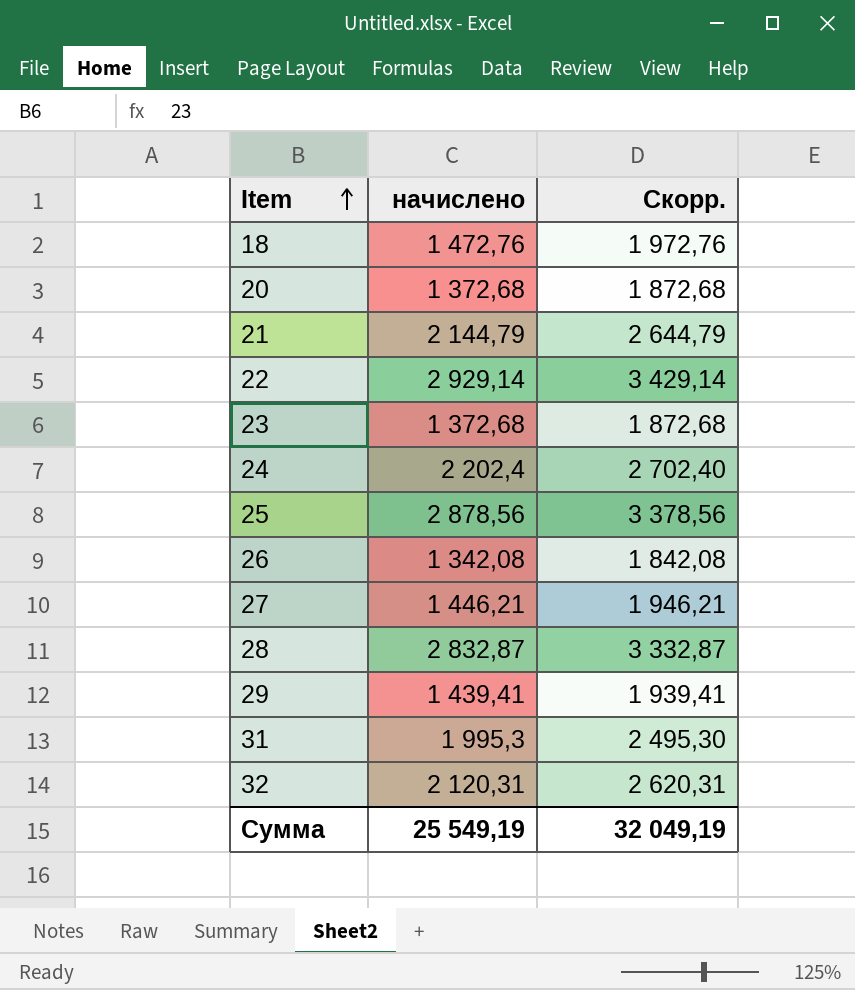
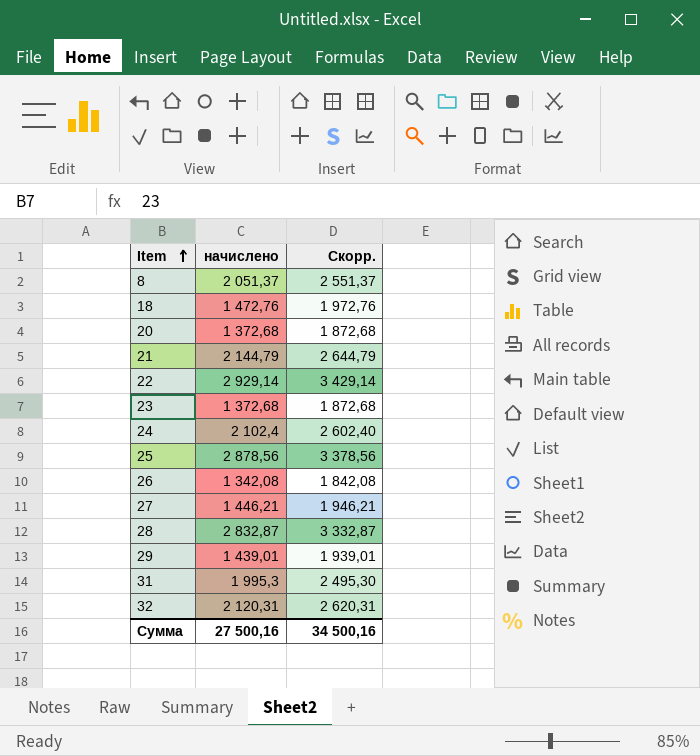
row 8: none -> 2 051,37 | 2 551,37
24 | начислено: 2 202,4 -> 2 102,4
24 | Скорр.: 2 702,40 -> 2 602,40
29 | начислено: 1 439,41 -> 1 439,01
29 | Скорр.: 1 939,41 -> 1 939,01
Сумма | начислено: 25 549,19 -> 27 500,16
Сумма | Скорр.: 32 049,19 -> 34 500,16

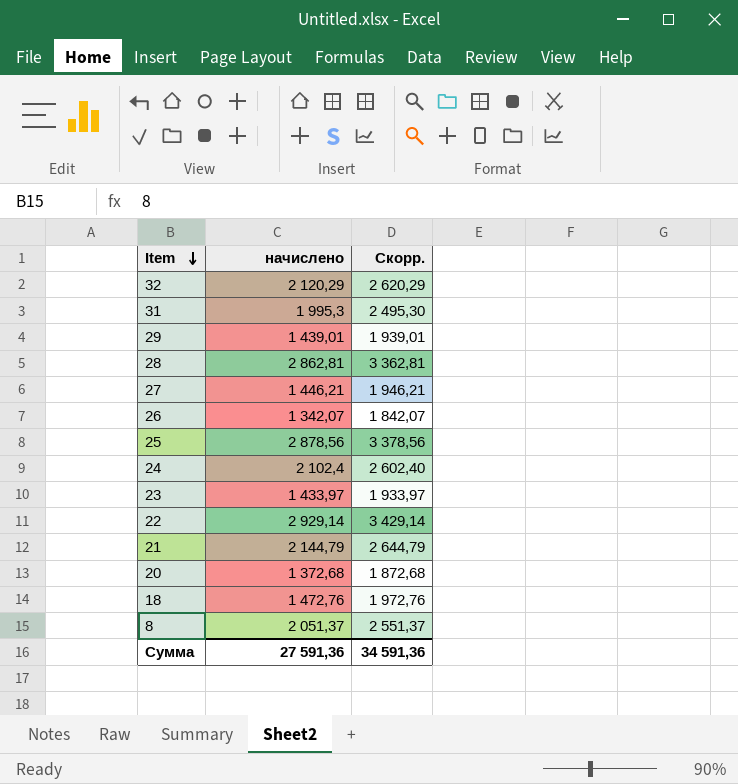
row order: Item ascending -> Item descending
32 | начислено: 2 120,31 -> 2 120,29
32 | Скорр.: 2 620,31 -> 2 620,29
28 | начислено: 2 832,87 -> 2 862,81
28 | Скорр.: 3 332,87 -> 3 362,81
26 | начислено: 1 342,08 -> 1 342,07
26 | Скорр.: 1 842,08 -> 1 842,07
23 | начислено: 1 372,68 -> 1 433,97
23 | Скорр.: 1 872,68 -> 1 933,97
Сумма | начислено: 27 500,16 -> 27 591,36
Сумма | Скорр.: 34 500,16 -> 34 591,36

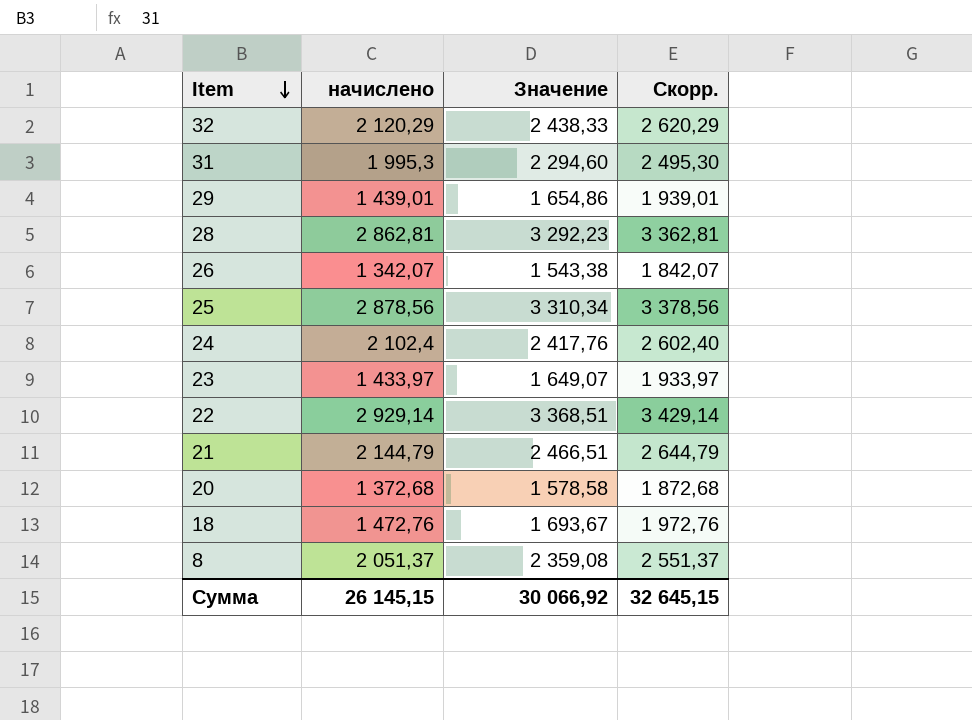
column Значение | formula: none -> [начислено] * 1,15
row 27: 1 446,21 | 1 946,21 -> none
Сумма | начислено: 27 591,36 -> 26 145,15
Сумма | Скорр.: 34 591,36 -> 32 645,15

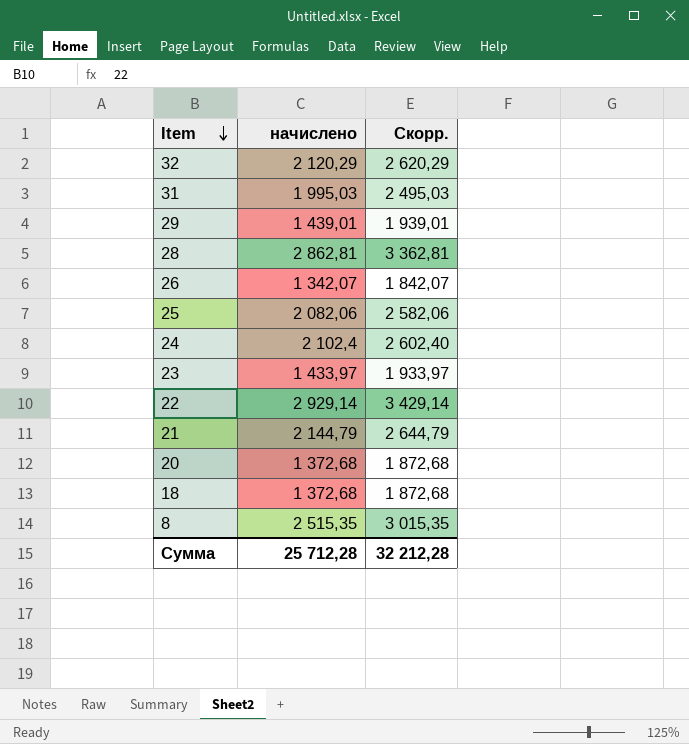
column Значение | formula: [начислено] * 1,15 -> none
31 | начислено: 1 995,3 -> 1 995,03
31 | Скорр.: 2 495,30 -> 2 495,03
25 | начислено: 2 878,56 -> 2 082,06
25 | Скорр.: 3 378,56 -> 2 582,06
18 | начислено: 1 472,76 -> 1 372,68
18 | Скорр.: 1 972,76 -> 1 872,68
8 | начислено: 2 051,37 -> 2 515,35
8 | Скорр.: 2 551,37 -> 3 015,35
Сумма | начислено: 26 145,15 -> 25 712,28
Сумма | Скорр.: 32 645,15 -> 32 212,28

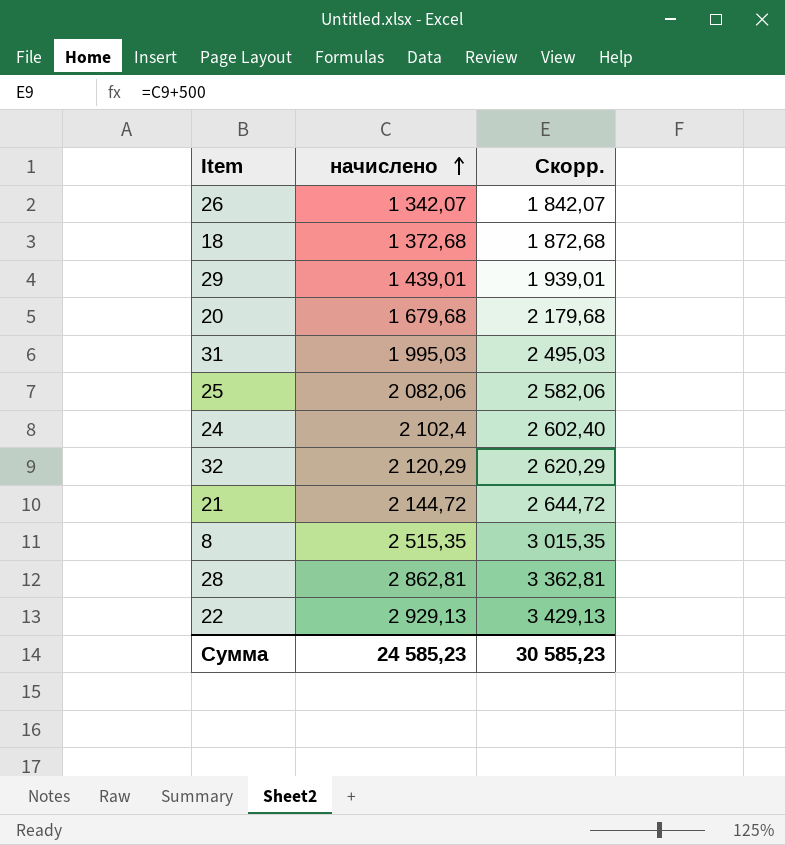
row order: Item descending -> начислено ascending
row 23: 1 433,97 | 1 933,97 -> none
20 | начислено: 1 372,68 -> 1 679,68
20 | Скорр.: 1 872,68 -> 2 179,68
21 | начислено: 2 144,79 -> 2 144,72
21 | Скорр.: 2 644,79 -> 2 644,72
22 | начислено: 2 929,14 -> 2 929,13
22 | Скорр.: 3 429,14 -> 3 429,13
Сумма | начислено: 25 712,28 -> 24 585,23
Сумма | Скорр.: 32 212,28 -> 30 585,23

